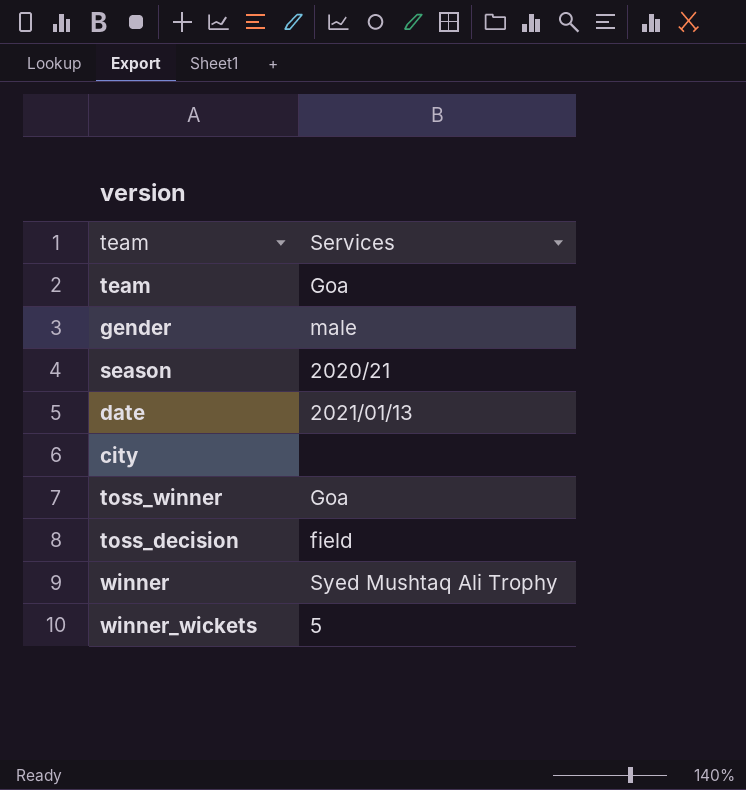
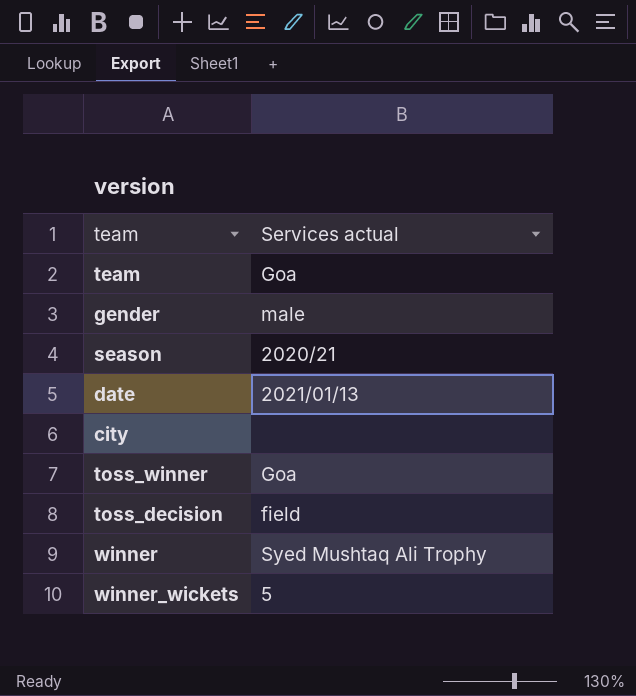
column name: Services -> Services actual

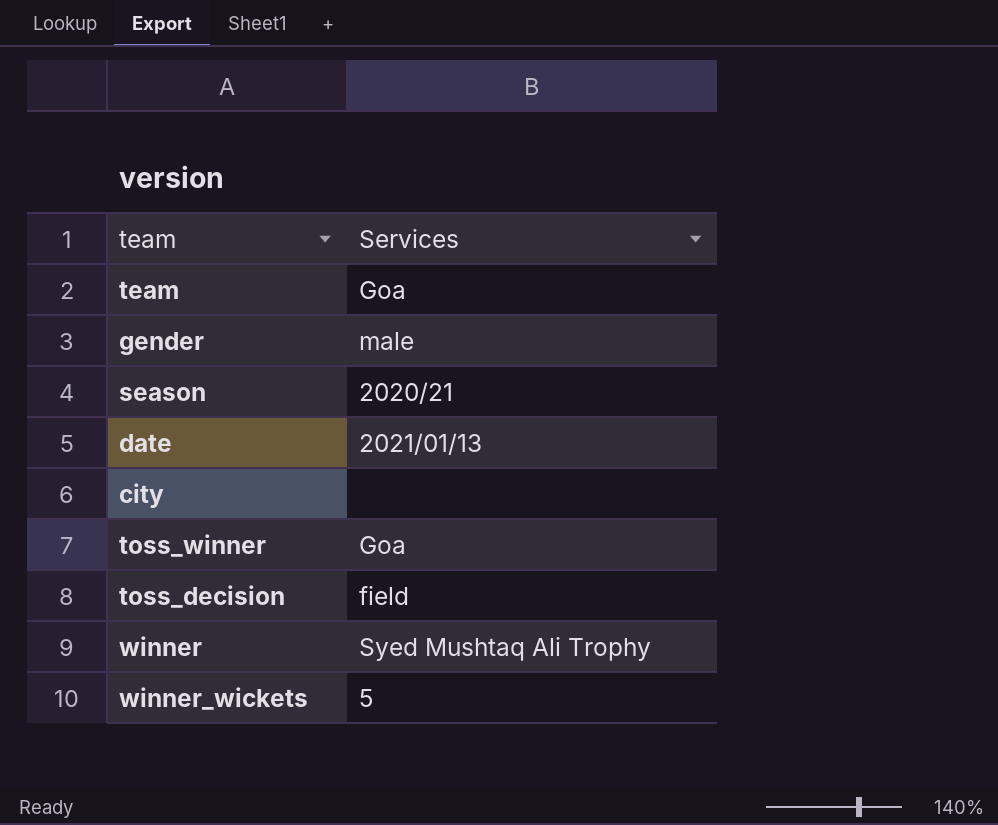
column name: Services actual -> Services

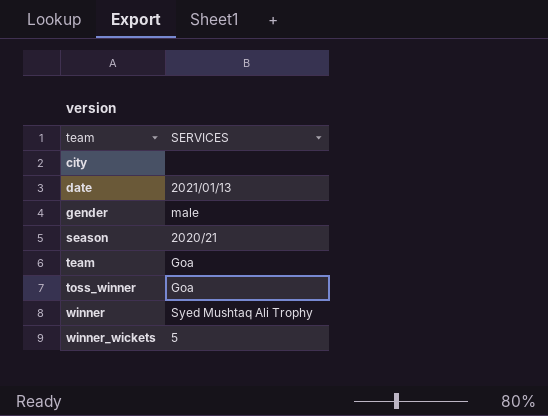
row order: none -> team ascending
column name: Services -> SERVICES
row toss_decision: field -> none

